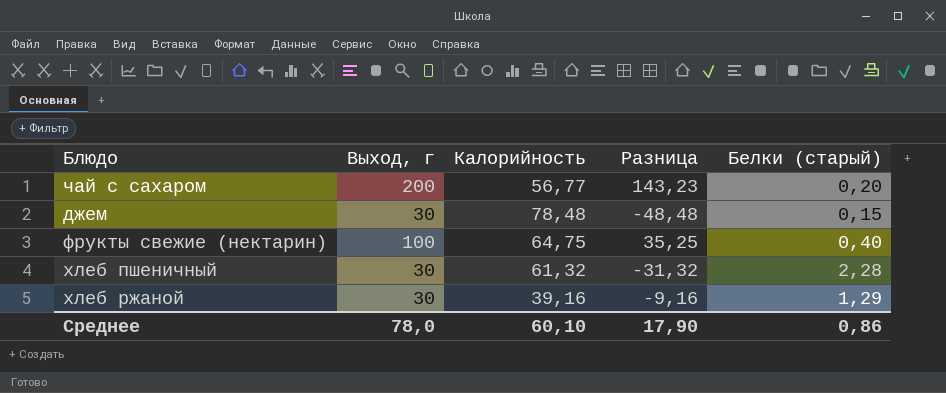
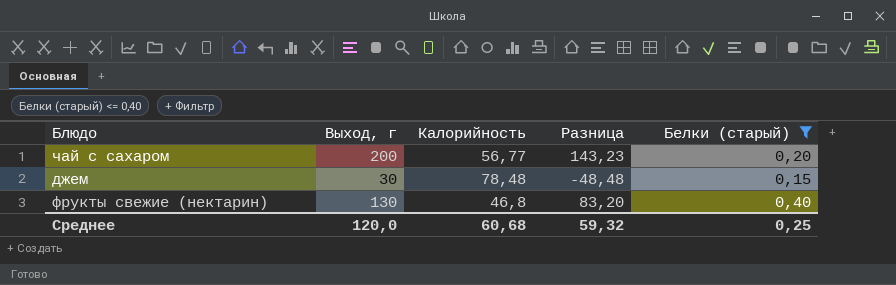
filter: none -> Белки (старый) <= 0,40
фрукты свежие (нектарин) | Выход, г: 100 -> 130
фрукты свежие (нектарин) | Калорийность: 64,75 -> 46,8
фрукты свежие (нектарин) | Разница: 35,25 -> 83,20
Среднее | Выход, г: 78,0 -> 120,0
Среднее | Калорийность: 60,10 -> 60,68
Среднее | Разница: 17,90 -> 59,32
Среднее | Белки (старый): 0,86 -> 0,25

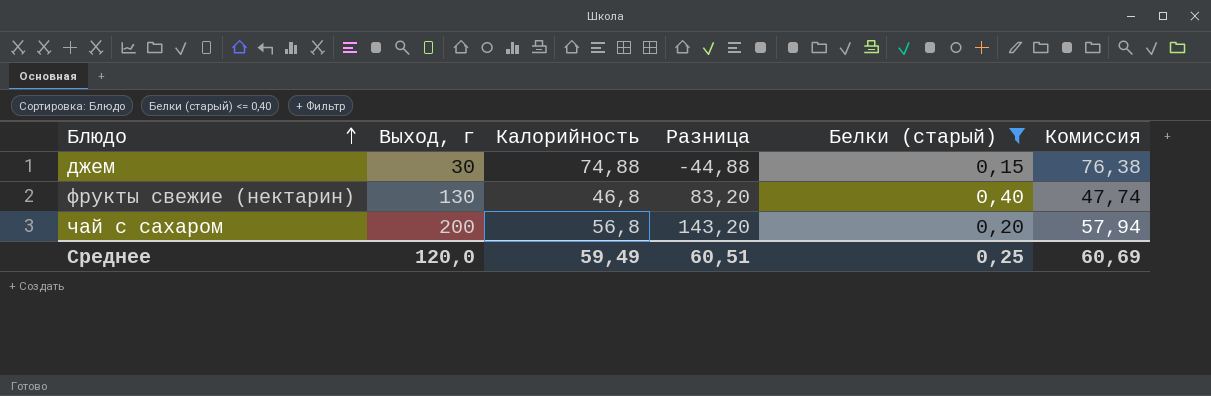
row order: none -> Блюдо ascending
column Комиссия | formula: none -> [Калорийность] * 1,02
джем | Калорийность: 78,48 -> 74,88
джем | Разница: -48,48 -> -44,88
чай с сахаром | Калорийность: 56,77 -> 56,8
чай с сахаром | Разница: 143,23 -> 143,20
Среднее | Калорийность: 60,68 -> 59,49
Среднее | Разница: 59,32 -> 60,51

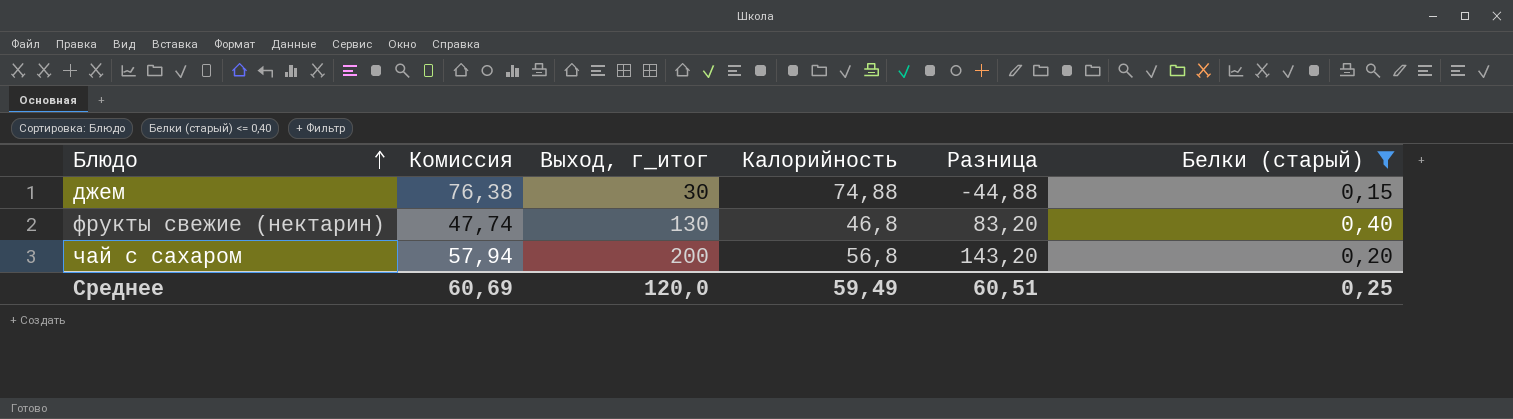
column Комиссия | position: 6 -> 2
column name: Выход, г -> Выход, г_итог

